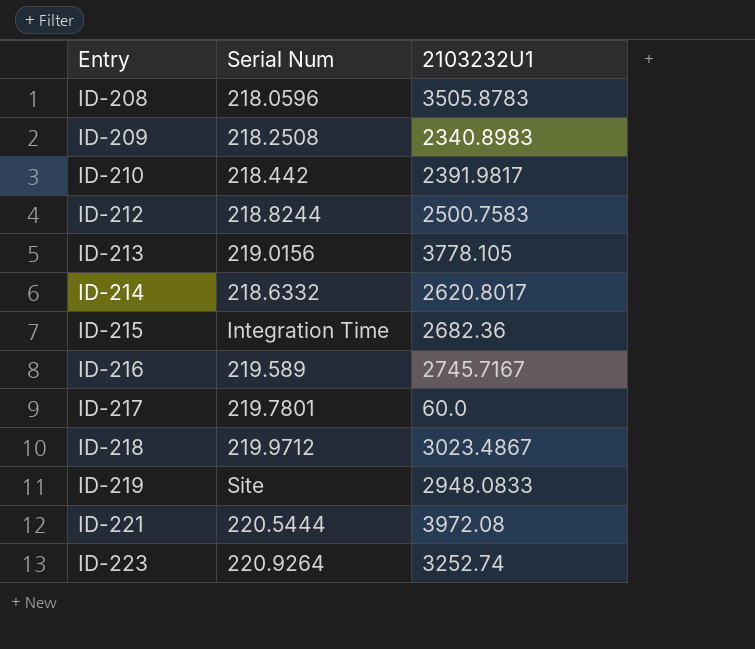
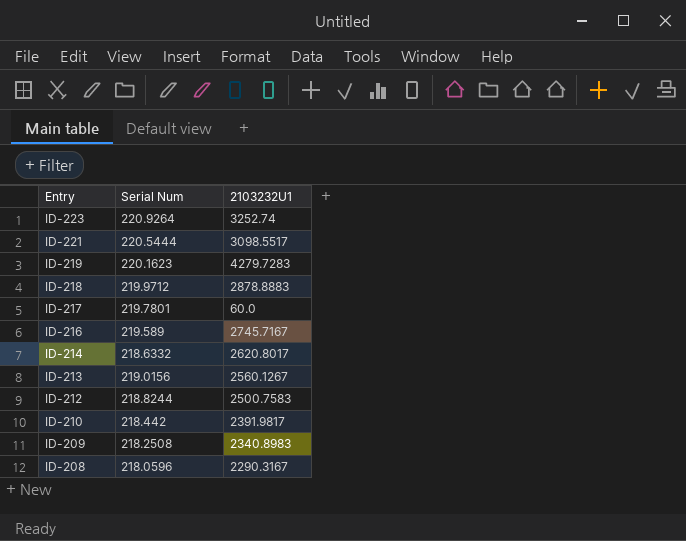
row order: Entry ascending -> Entry descending
row ID-215: Integration Time | 2682.36 -> none
ID-221 | 2103232U1: 3972.08 -> 3098.5517
ID-219 | Serial Num: Site -> 220.1623
ID-219 | 2103232U1: 2948.0833 -> 4279.7283
ID-218 | 2103232U1: 3023.4867 -> 2878.8883
ID-213 | 2103232U1: 3778.105 -> 2560.1267
ID-208 | 2103232U1: 3505.8783 -> 2290.3167

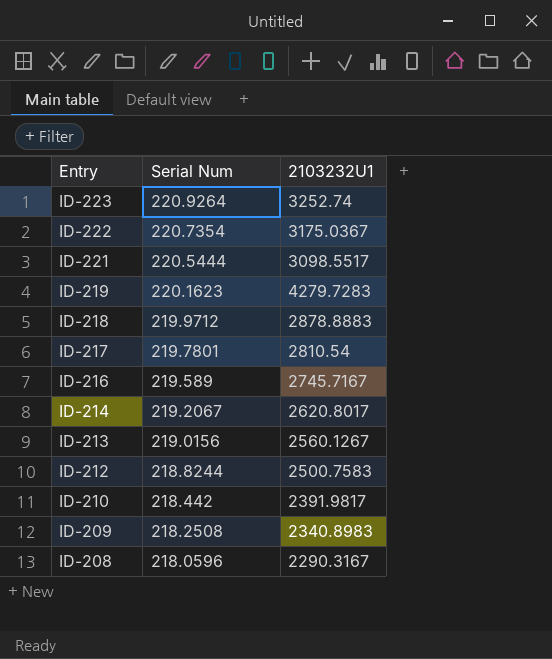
row ID-222: none -> 220.7354 | 3175.0367
ID-217 | 2103232U1: 60.0 -> 2810.54
ID-214 | Serial Num: 218.6332 -> 219.2067

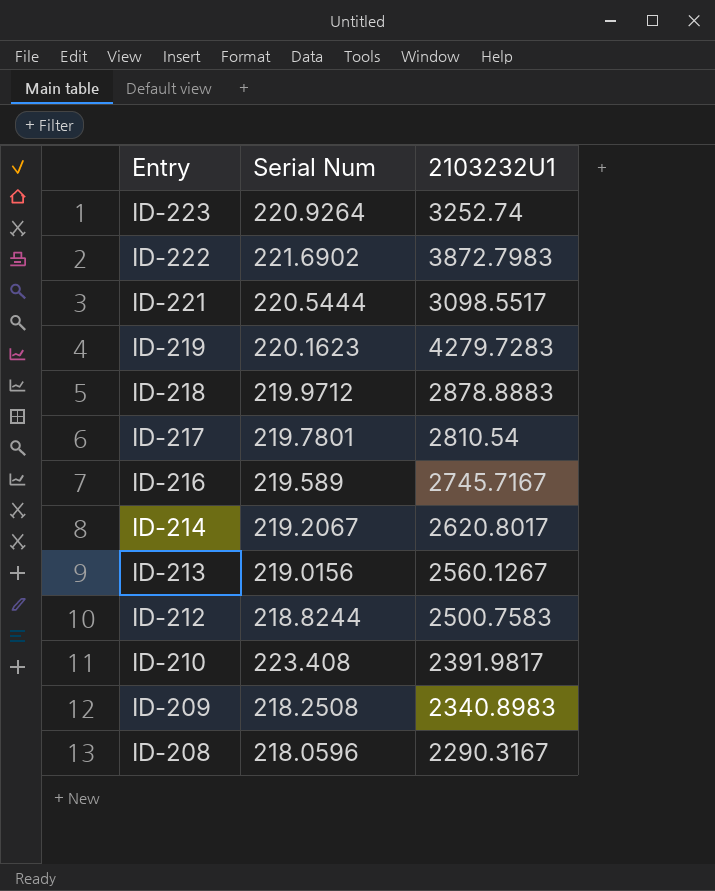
ID-222 | Serial Num: 220.7354 -> 221.6902
ID-222 | 2103232U1: 3175.0367 -> 3872.7983
ID-210 | Serial Num: 218.442 -> 223.408

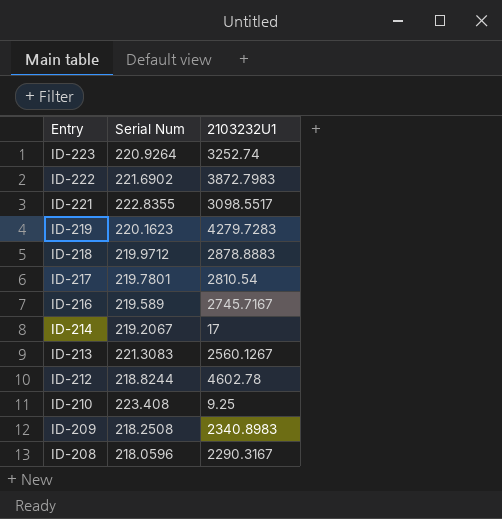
ID-221 | Serial Num: 220.5444 -> 222.8355
ID-214 | 2103232U1: 2620.8017 -> 17
ID-213 | Serial Num: 219.0156 -> 221.3083
ID-212 | 2103232U1: 2500.7583 -> 4602.78
ID-210 | 2103232U1: 2391.9817 -> 9.25

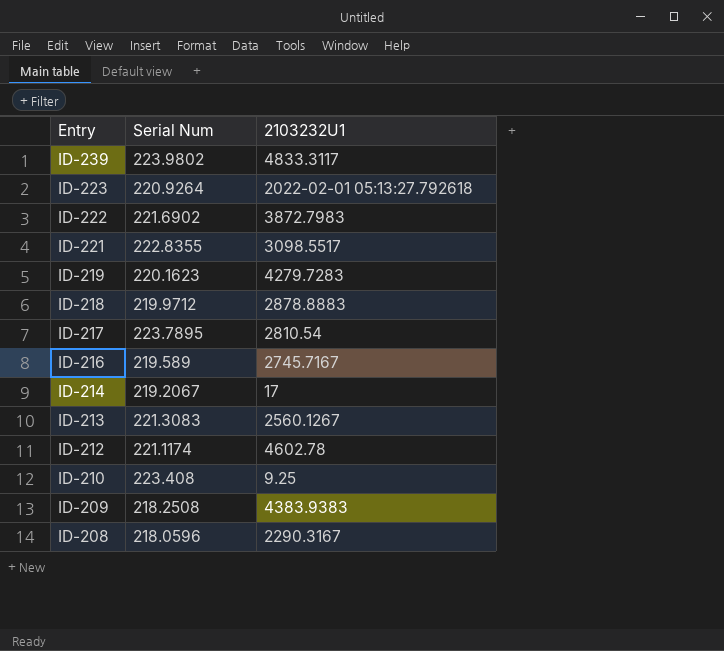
row ID-239: none -> 223.9802 | 4833.3117
ID-223 | 2103232U1: 3252.74 -> 2022-02-01 05:13:27.792618
ID-217 | Serial Num: 219.7801 -> 223.7895
ID-212 | Serial Num: 218.8244 -> 221.1174
ID-209 | 2103232U1: 2340.8983 -> 4383.9383

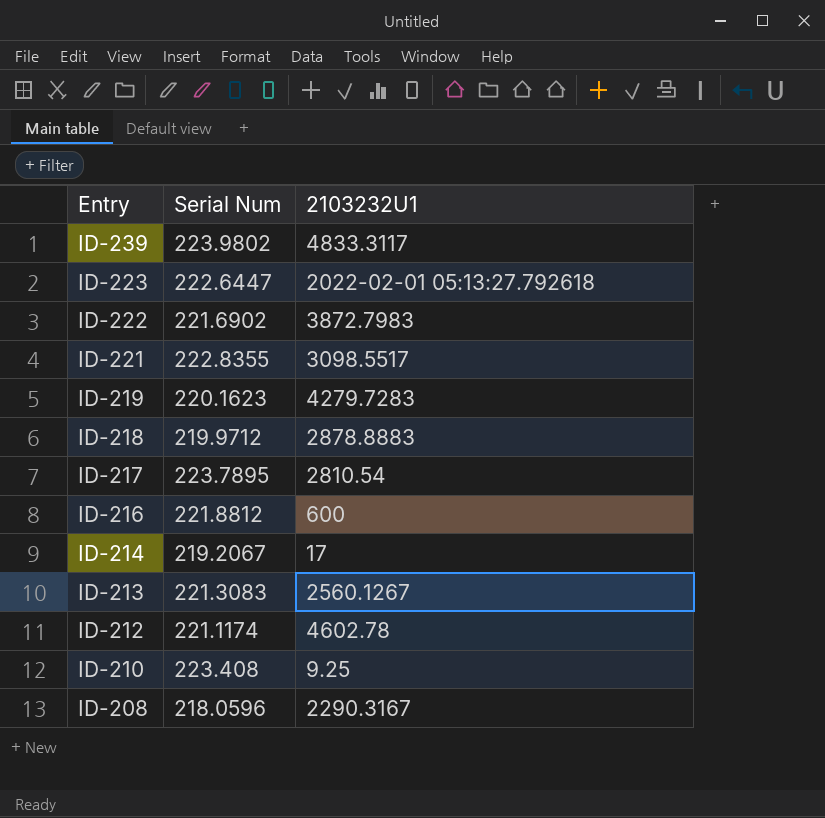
row ID-209: 218.2508 | 4383.9383 -> none
ID-223 | Serial Num: 220.9264 -> 222.6447
ID-216 | Serial Num: 219.589 -> 221.8812
ID-216 | 2103232U1: 2745.7167 -> 600

